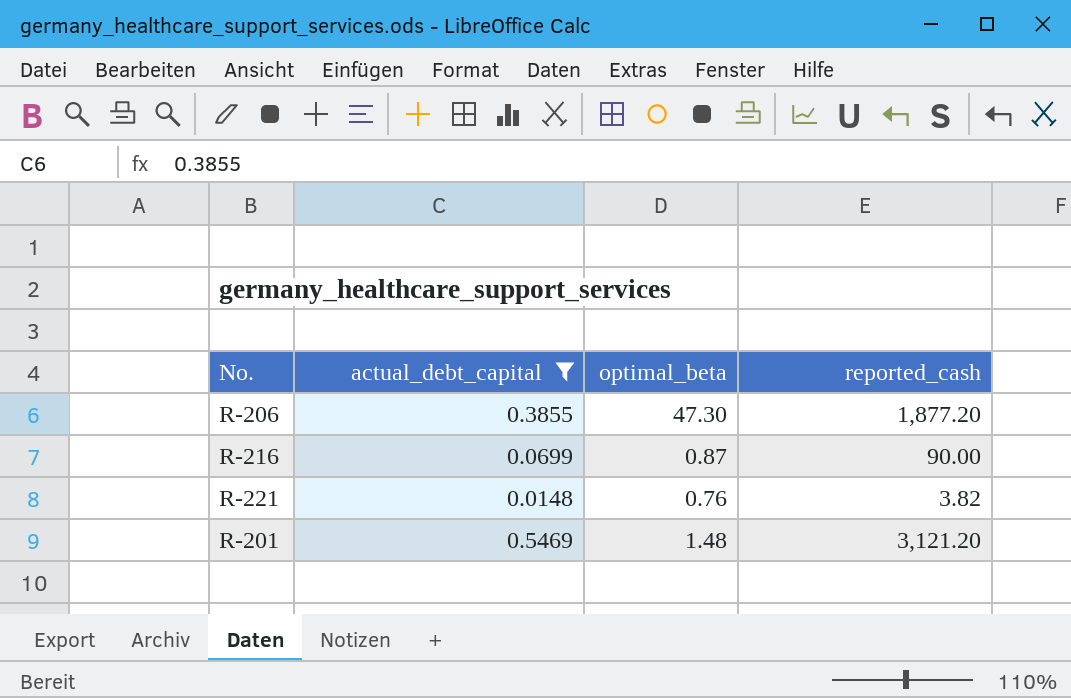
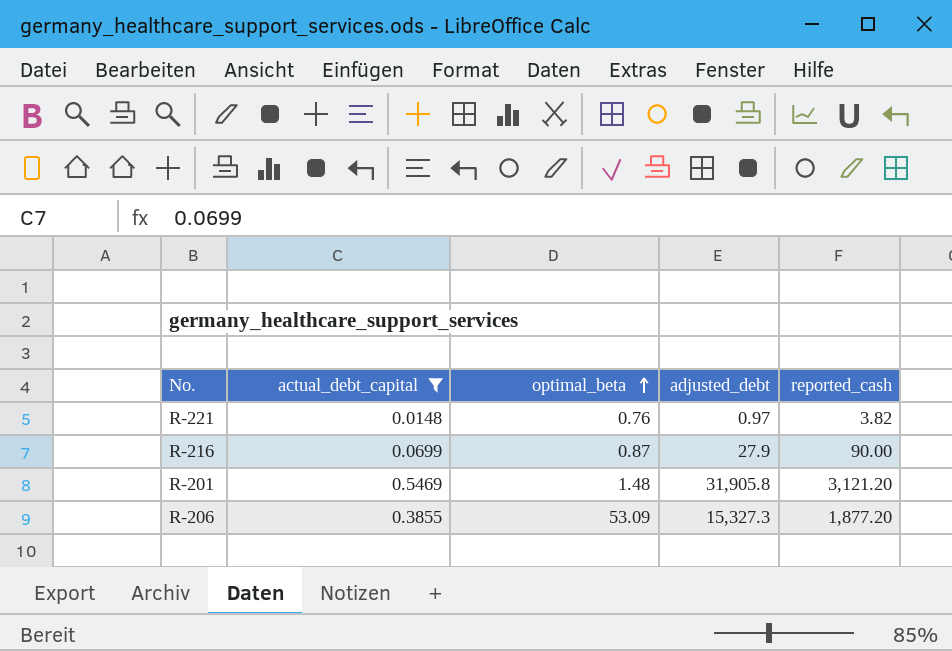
row order: none -> optimal_beta ascending
column adjusted_debt | position: none -> 4
R-206 | optimal_beta: 47.30 -> 53.09

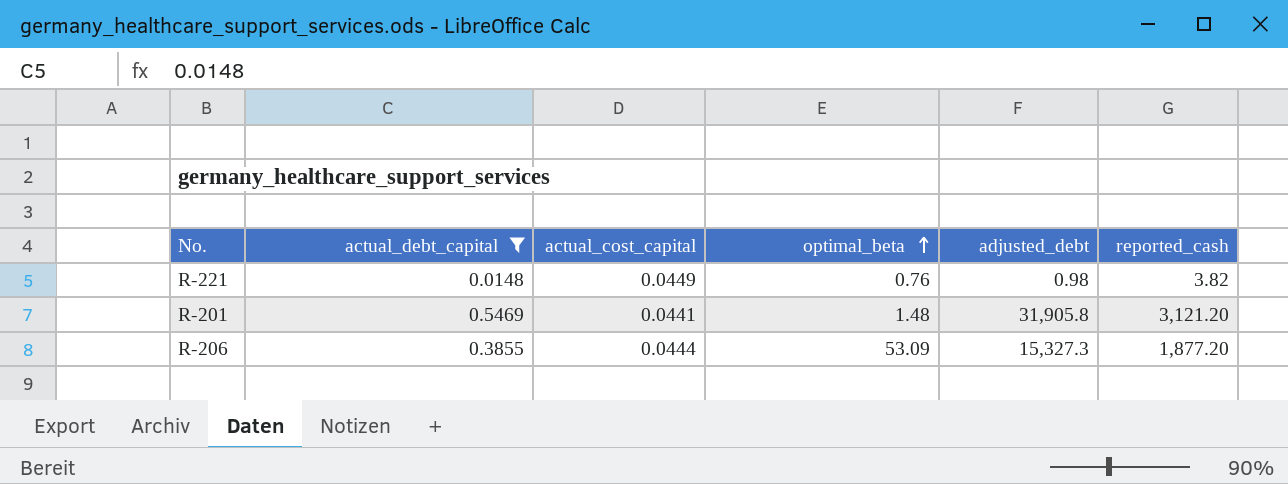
column actual_cost_capital | position: none -> 3
row R-216: 0.0699 | 0.87 | 27.9 | 90.00 -> none
R-221 | adjusted_debt: 0.97 -> 0.98

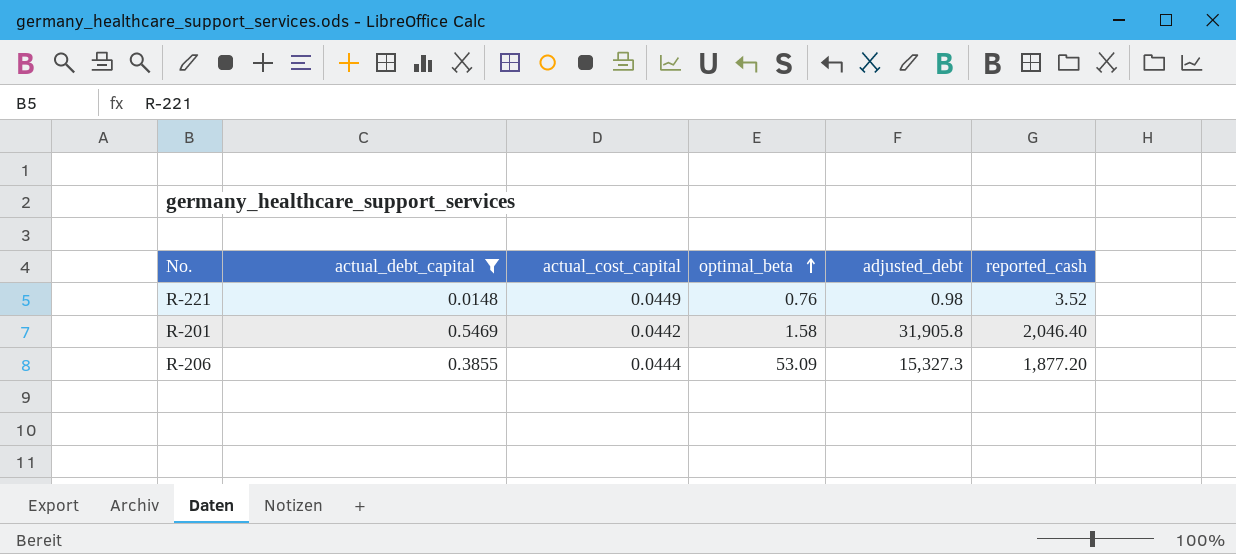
R-221 | reported_cash: 3.82 -> 3.52
R-201 | actual_cost_capital: 0.0441 -> 0.0442
R-201 | optimal_beta: 1.48 -> 1.58
R-201 | reported_cash: 3,121.20 -> 2,046.40

